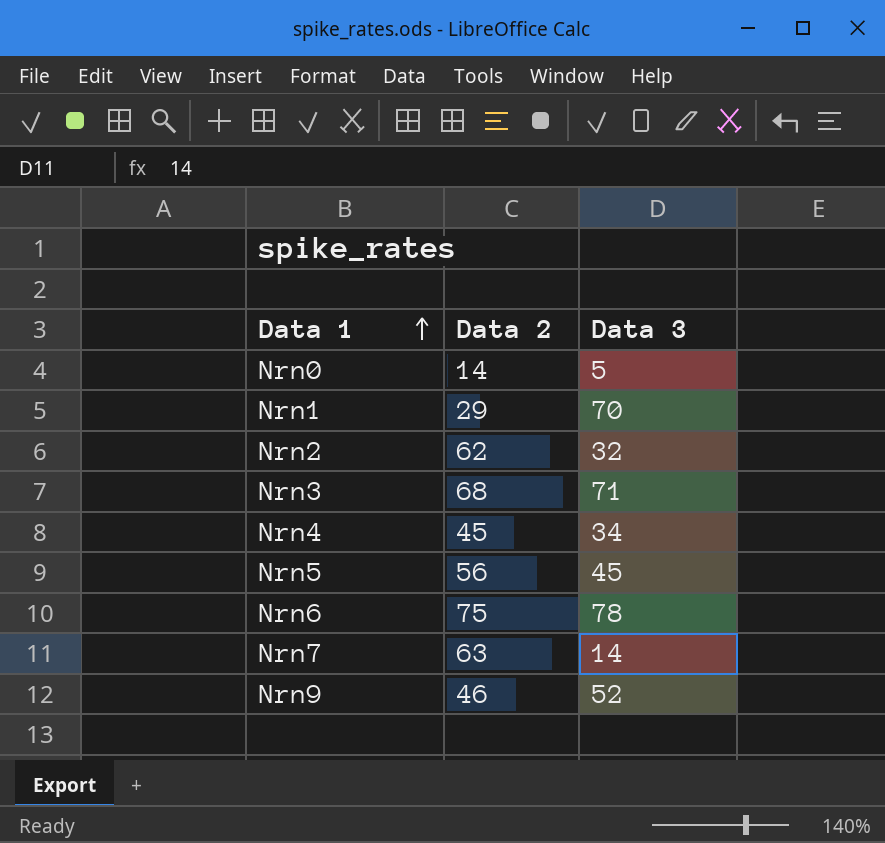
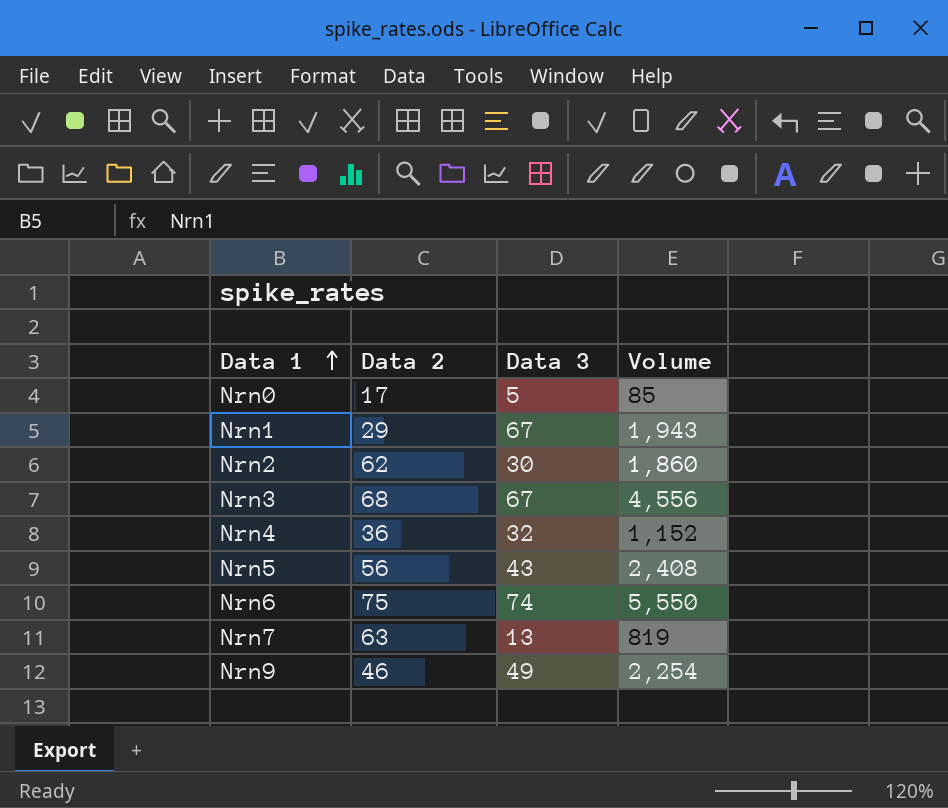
column Volume | formula: none -> [Data 2] * [Data 3]
Nrn0 | Data 2: 14 -> 17
Nrn1 | Data 3: 70 -> 67
Nrn2 | Data 3: 32 -> 30
Nrn3 | Data 3: 71 -> 67
Nrn4 | Data 2: 45 -> 36
Nrn4 | Data 3: 34 -> 32
Nrn5 | Data 3: 45 -> 43
Nrn6 | Data 3: 78 -> 74
Nrn7 | Data 3: 14 -> 13
Nrn9 | Data 3: 52 -> 49

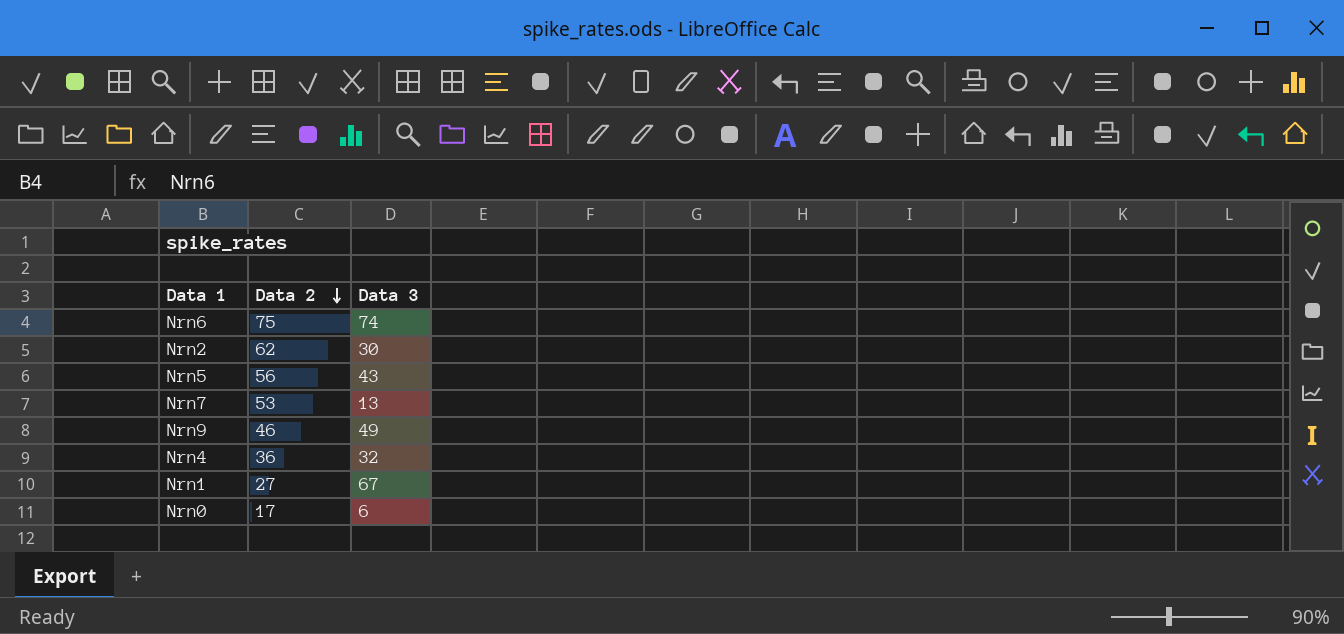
row order: Data 1 ascending -> Data 2 descending
column Volume | formula: [Data 2] * [Data 3] -> none
row Nrn3: 68 | 67 | 4,556 -> none
Nrn7 | Data 2: 63 -> 53
Nrn1 | Data 2: 29 -> 27
Nrn0 | Data 3: 5 -> 6

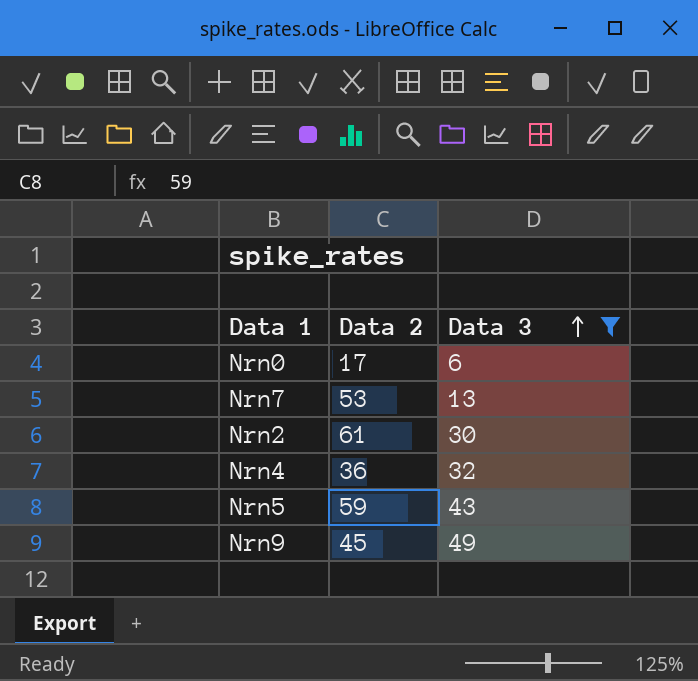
filter: none -> Data 3 <= 49
row order: Data 2 descending -> Data 3 ascending
Nrn2 | Data 2: 62 -> 61
Nrn5 | Data 2: 56 -> 59
Nrn9 | Data 2: 46 -> 45

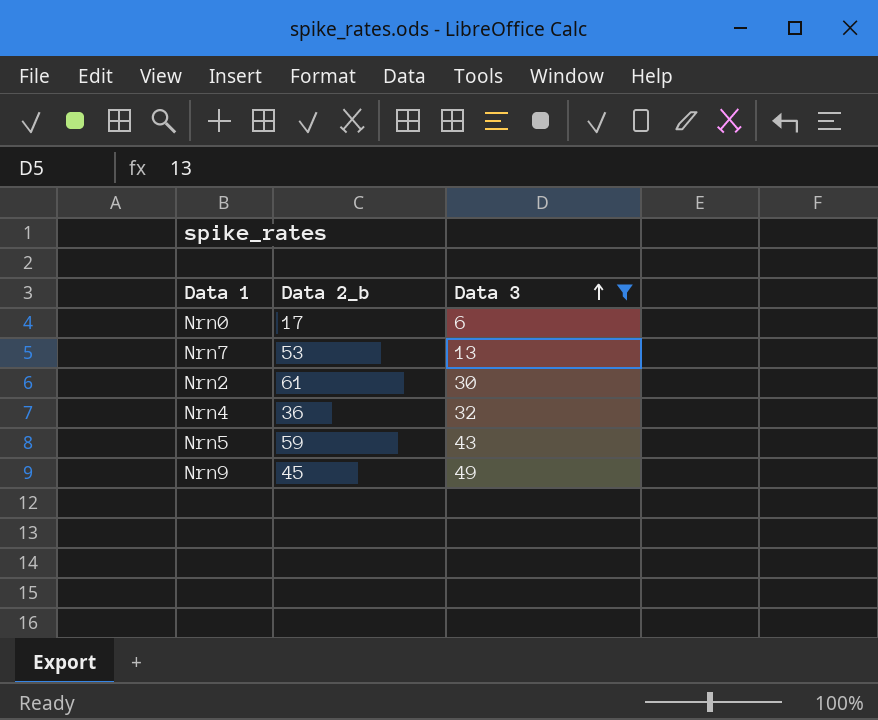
column name: Data 2 -> Data 2_b

